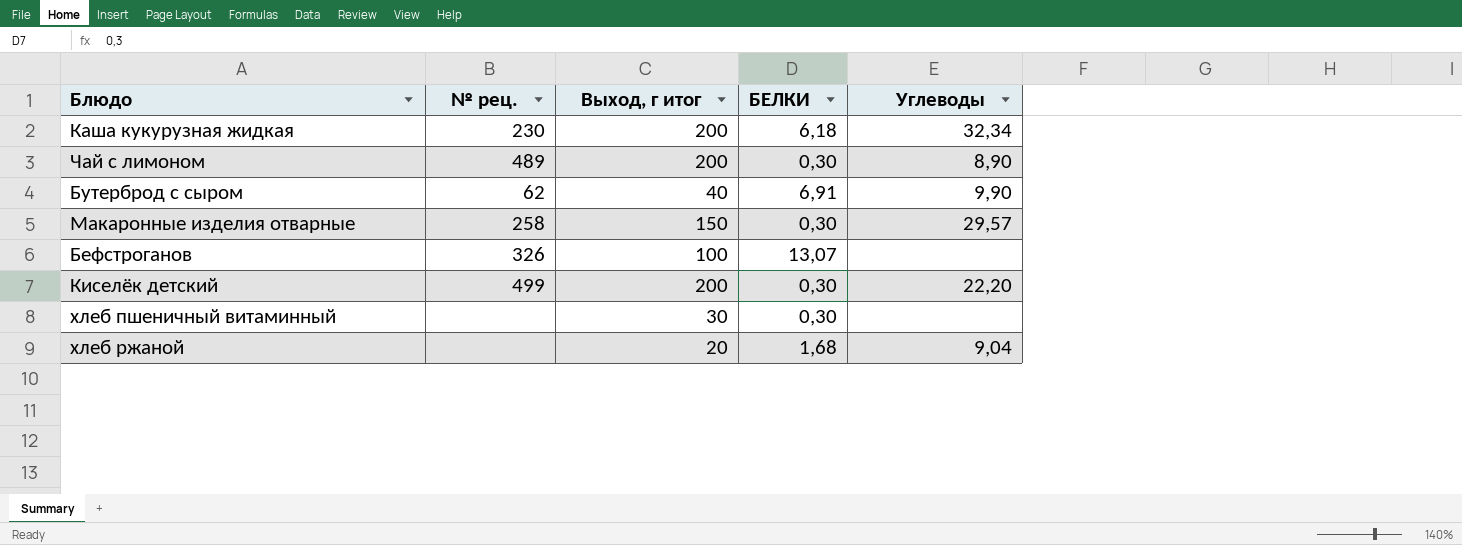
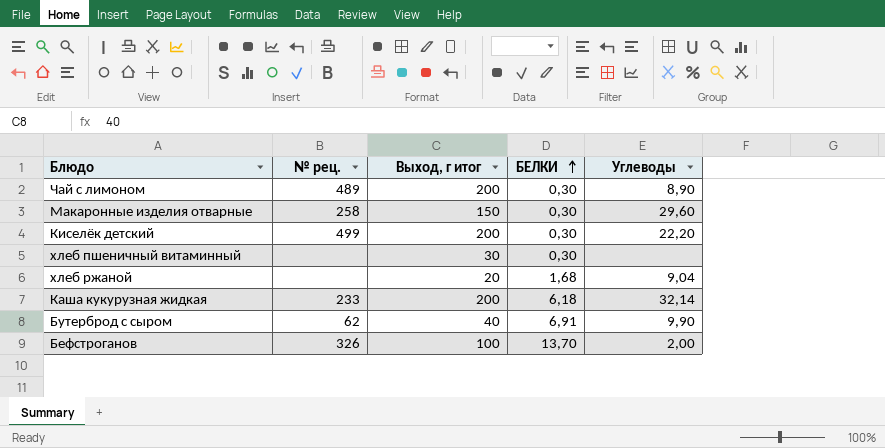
row order: none -> БЕЛКИ ascending
Макаронные изделия отварные | Углеводы: 29,57 -> 29,60
Каша кукурузная жидкая | № рец.: 230 -> 233
Каша кукурузная жидкая | Углеводы: 32,34 -> 32,14
Бефстроганов | БЕЛКИ: 13,07 -> 13,70
Бефстроганов | Углеводы: none -> 2,00

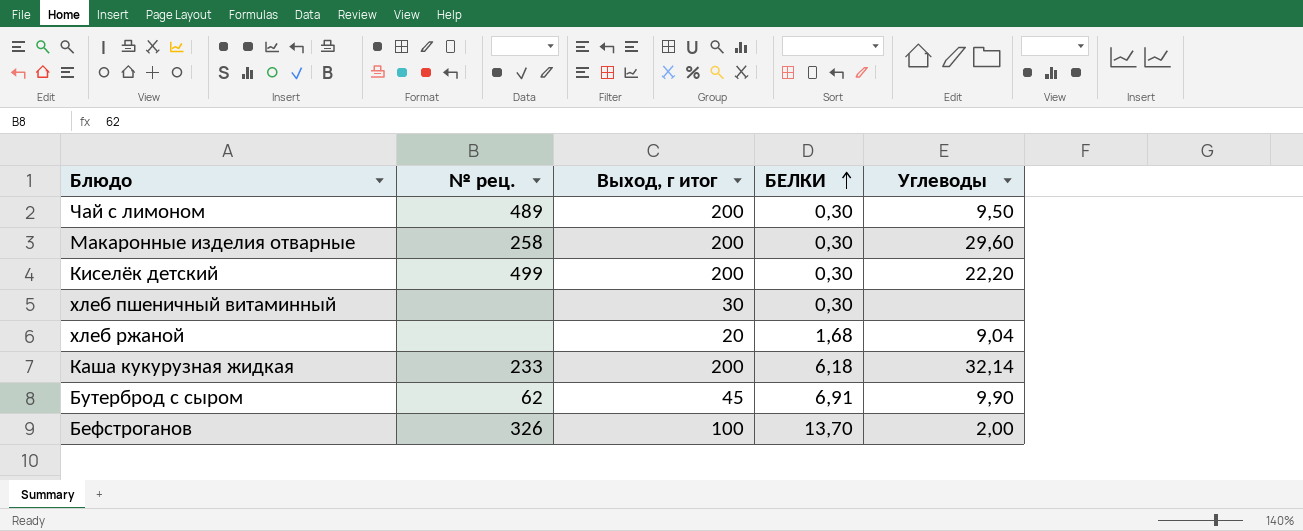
Чай с лимоном | Углеводы: 8,90 -> 9,50
Макаронные изделия отварные | Выход, г итог: 150 -> 200
Бутерброд с сыром | Выход, г итог: 40 -> 45

